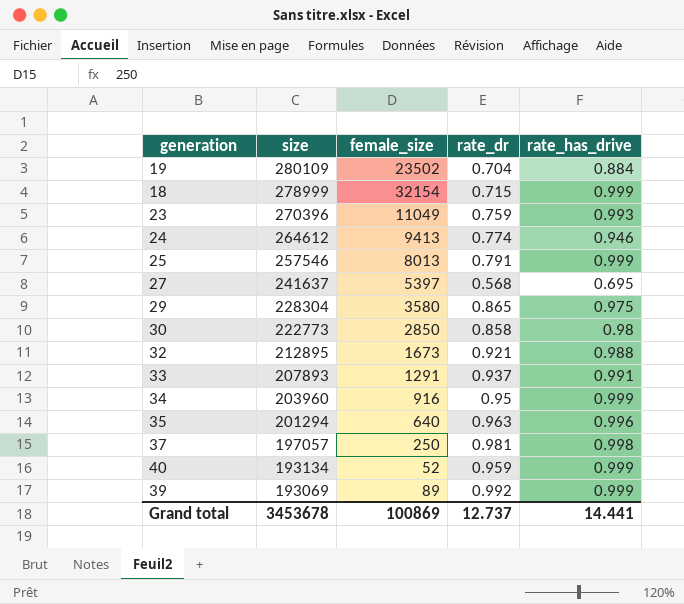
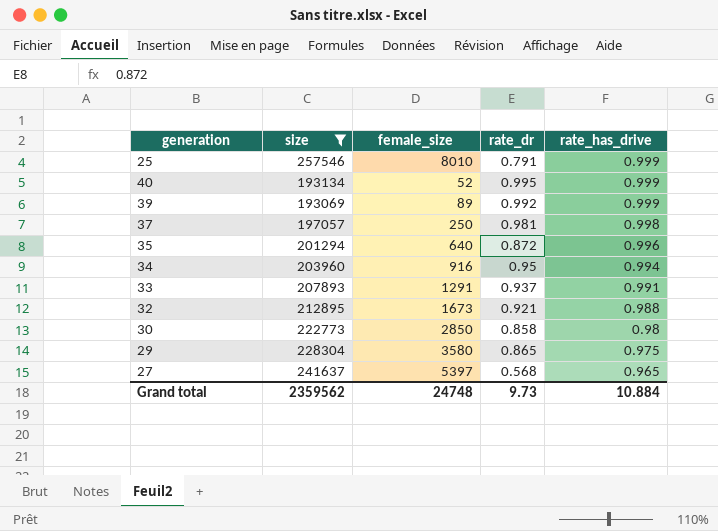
filter: none -> size <= 257546
row order: size descending -> rate_has_drive descending
25 | female_size: 8013 -> 8010
40 | rate_dr: 0.959 -> 0.995
35 | rate_dr: 0.963 -> 0.872
34 | rate_has_drive: 0.999 -> 0.994
27 | rate_has_drive: 0.695 -> 0.965
Grand total | size: 3453678 -> 2359562
Grand total | female_size: 100869 -> 24748
Grand total | rate_dr: 12.737 -> 9.73
Grand total | rate_has_drive: 14.441 -> 10.884

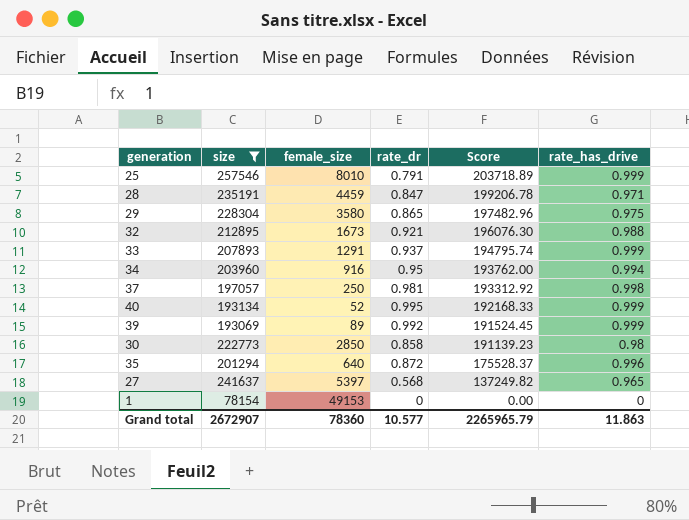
row order: rate_has_drive descending -> Score descending
column Score | formula: none -> [size] * [rate_dr]
row 28: none -> 235191 | 4459 | 0.847 | 199206.78 | 0.971
33 | rate_has_drive: 0.991 -> 0.999
row 1: none -> 78154 | 49153 | 0 | 0.00 | 0
Grand total | size: 2359562 -> 2672907
Grand total | female_size: 24748 -> 78360
Grand total | rate_dr: 9.73 -> 10.577
Grand total | rate_has_drive: 10.884 -> 11.863

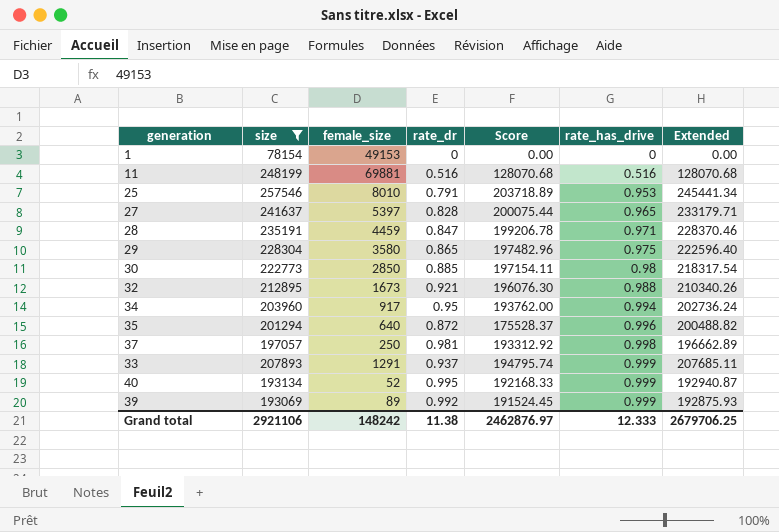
row order: Score descending -> rate_has_drive ascending
column Extended | formula: none -> [size] * [rate_has_drive]
row 11: none -> 248199 | 69881 | 0.516 | 128070.68 | 0.516 | 128070.68
25 | rate_has_drive: 0.999 -> 0.953
27 | rate_dr: 0.568 -> 0.828
27 | Score: 137249.82 -> 200075.44
30 | rate_dr: 0.858 -> 0.885
30 | Score: 191139.23 -> 197154.11
34 | female_size: 916 -> 917
Grand total | size: 2672907 -> 2921106
Grand total | female_size: 78360 -> 148242
Grand total | rate_dr: 10.577 -> 11.38
Grand total | Score: 2265965.79 -> 2462876.97
Grand total | rate_has_drive: 11.863 -> 12.333

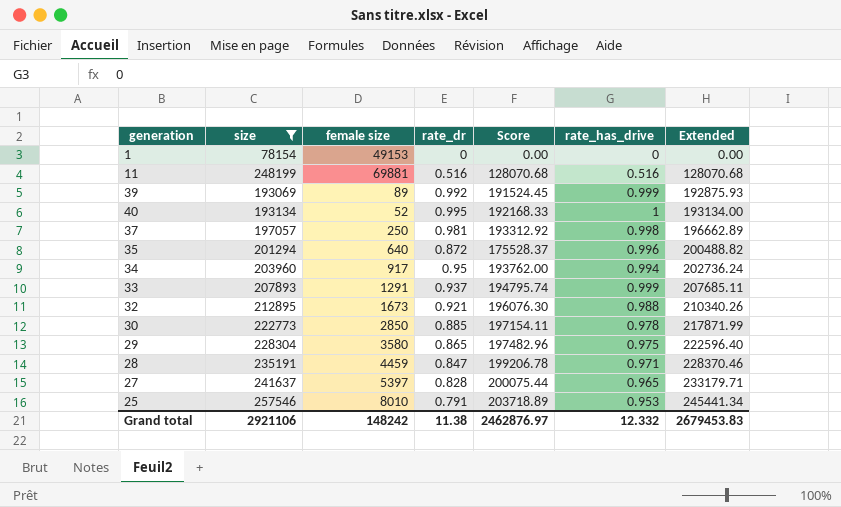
row order: rate_has_drive ascending -> Extended ascending
column name: female_size -> female size
40 | rate_has_drive: 0.999 -> 1
40 | Extended: 192940.87 -> 193134.00
30 | rate_has_drive: 0.98 -> 0.978
30 | Extended: 218317.54 -> 217871.99
Grand total | rate_has_drive: 12.333 -> 12.332
Grand total | Extended: 2679706.25 -> 2679453.83

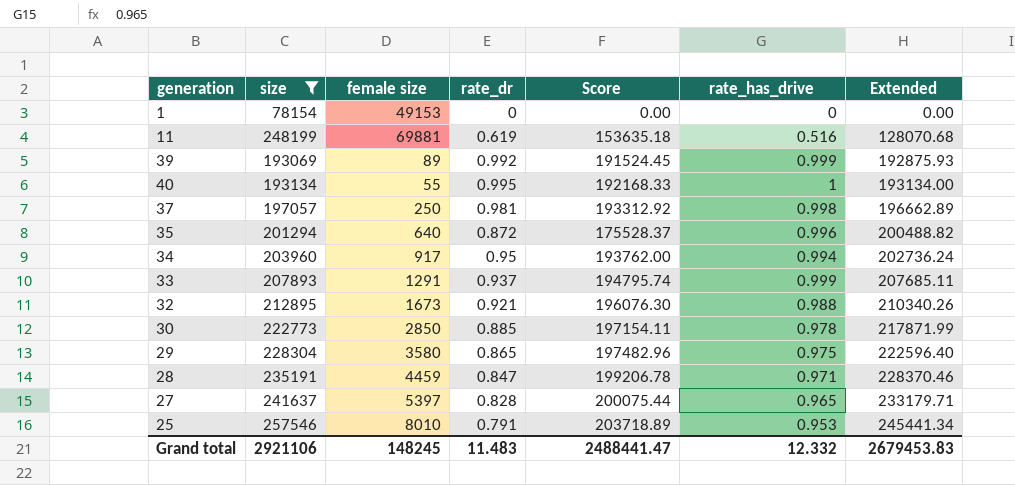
11 | rate_dr: 0.516 -> 0.619
11 | Score: 128070.68 -> 153635.18
40 | female size: 52 -> 55
Grand total | female size: 148242 -> 148245
Grand total | rate_dr: 11.38 -> 11.483
Grand total | Score: 2462876.97 -> 2488441.47

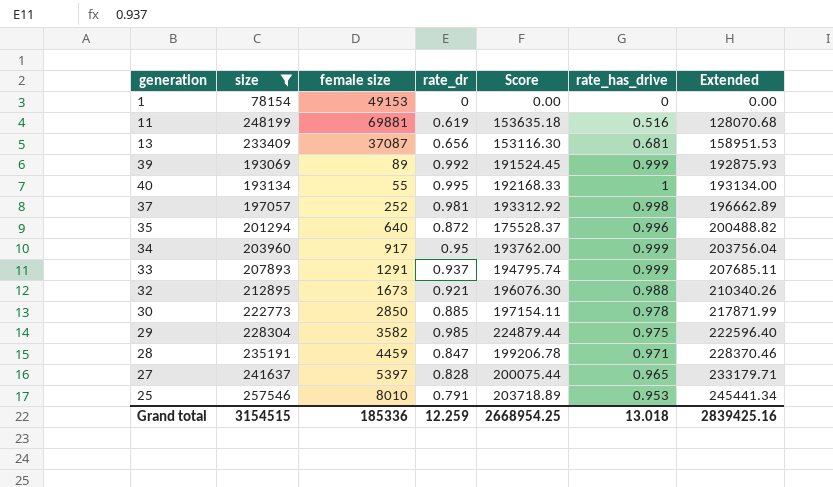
row 13: none -> 233409 | 37087 | 0.656 | 153116.30 | 0.681 | 158951.53
37 | female size: 250 -> 252
34 | rate_has_drive: 0.994 -> 0.999
34 | Extended: 202736.24 -> 203756.04
29 | female size: 3580 -> 3582
29 | rate_dr: 0.865 -> 0.985
29 | Score: 197482.96 -> 224879.44
Grand total | size: 2921106 -> 3154515
Grand total | female size: 148245 -> 185336
Grand total | rate_dr: 11.483 -> 12.259
Grand total | Score: 2488441.47 -> 2668954.25
Grand total | rate_has_drive: 12.332 -> 13.018
Grand total | Extended: 2679453.83 -> 2839425.16

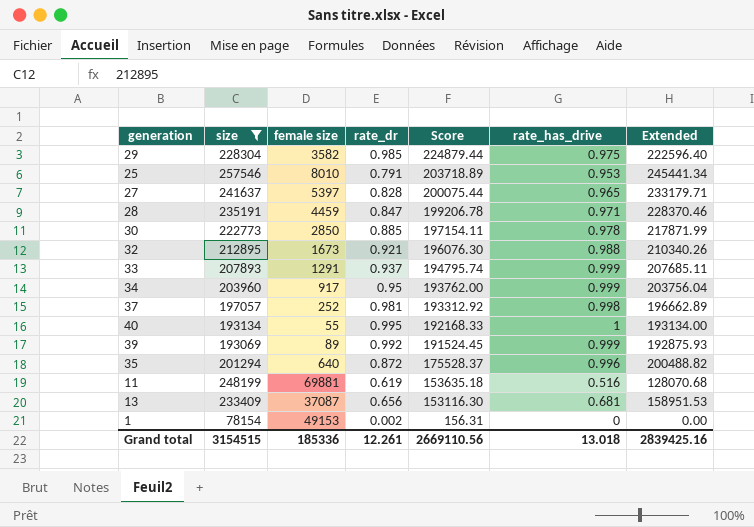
row order: Extended ascending -> Score descending
1 | rate_dr: 0 -> 0.002
1 | Score: 0.00 -> 156.31
Grand total | rate_dr: 12.259 -> 12.261
Grand total | Score: 2668954.25 -> 2669110.56

